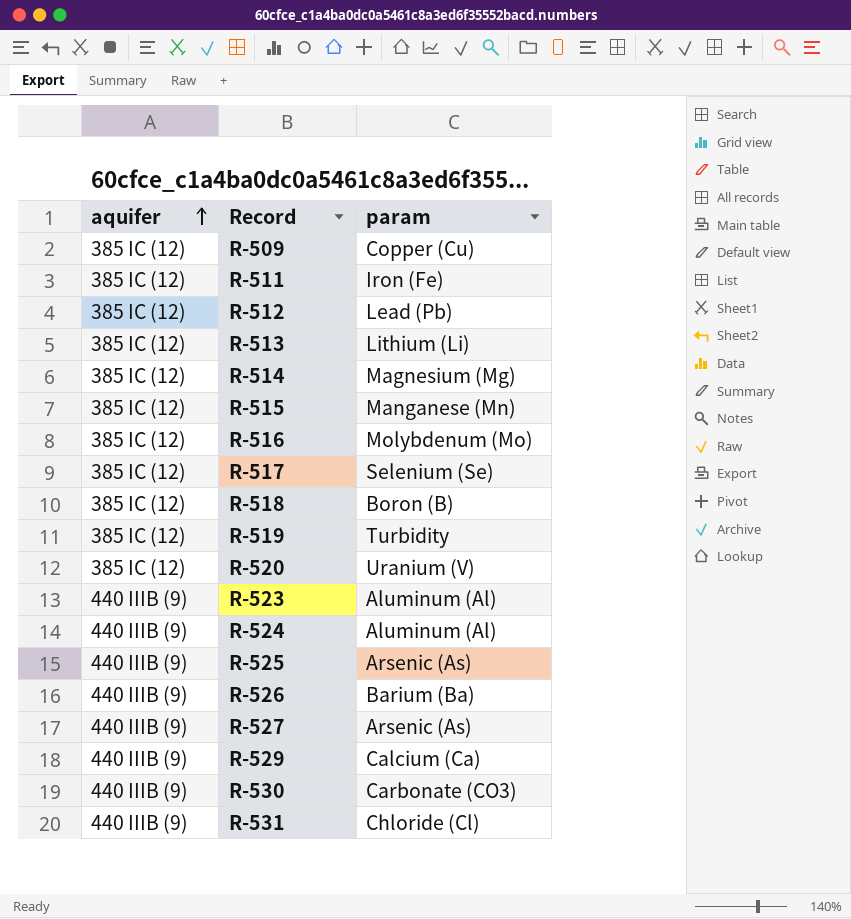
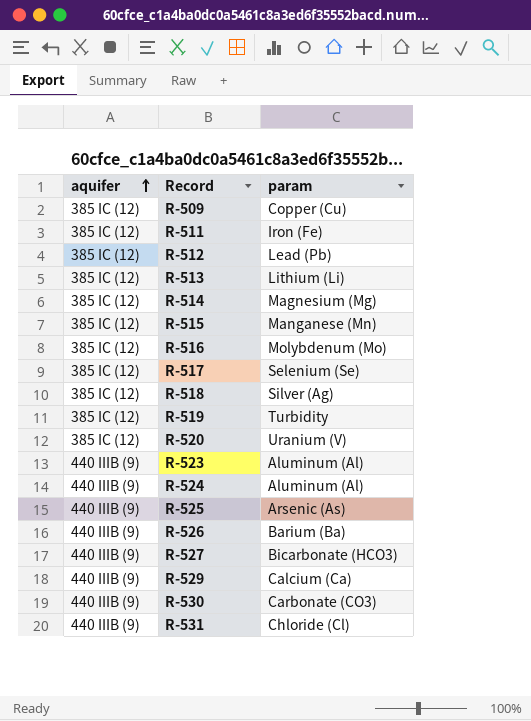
R-518 | param: Boron (B) -> Silver (Ag)
R-527 | param: Arsenic (As) -> Bicarbonate (HCO3)

